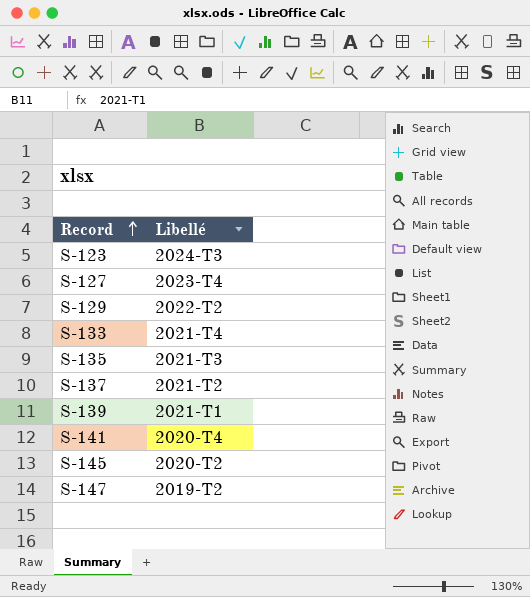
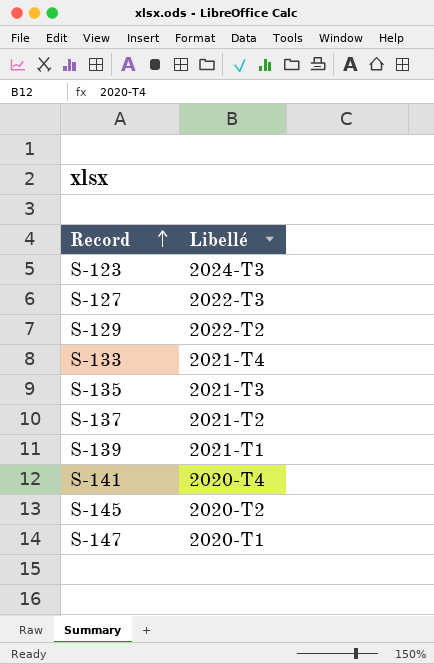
S-127 | Libellé: 2023-T4 -> 2022-T3
S-147 | Libellé: 2019-T2 -> 2020-T1

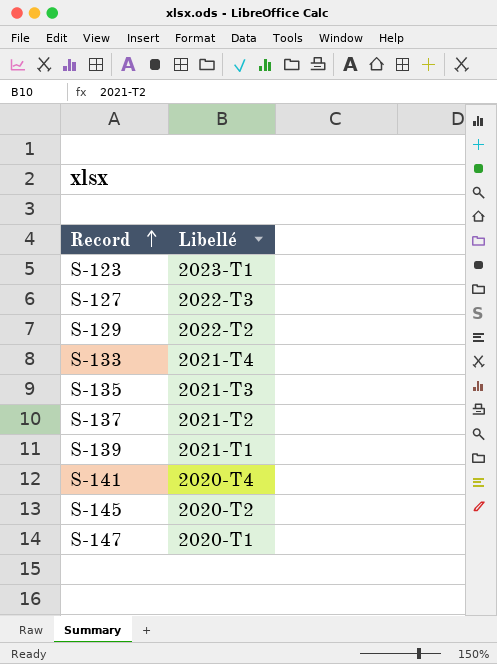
S-123 | Libellé: 2024-T3 -> 2023-T1

